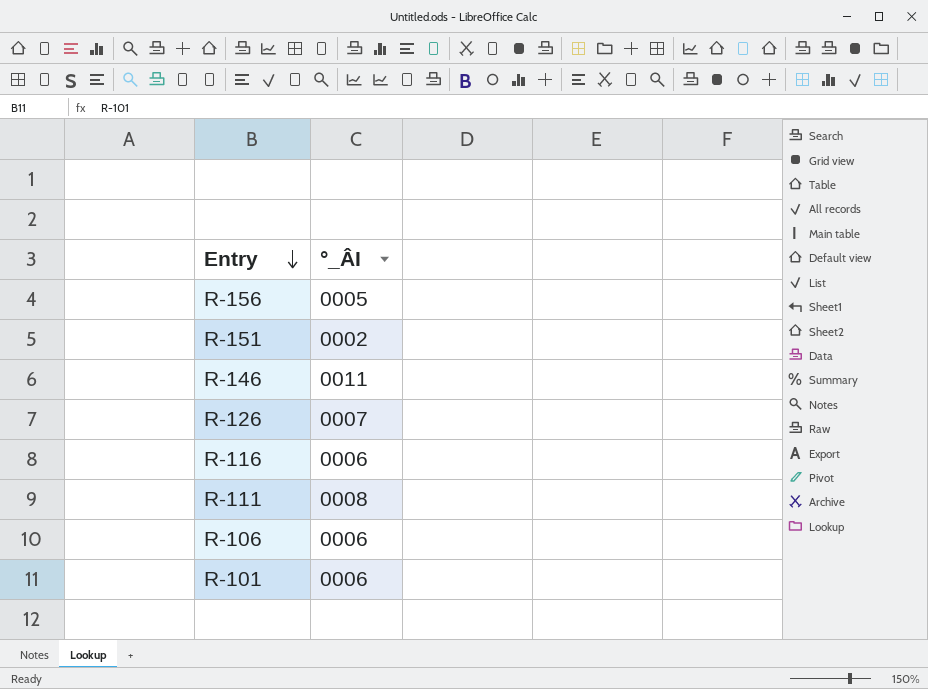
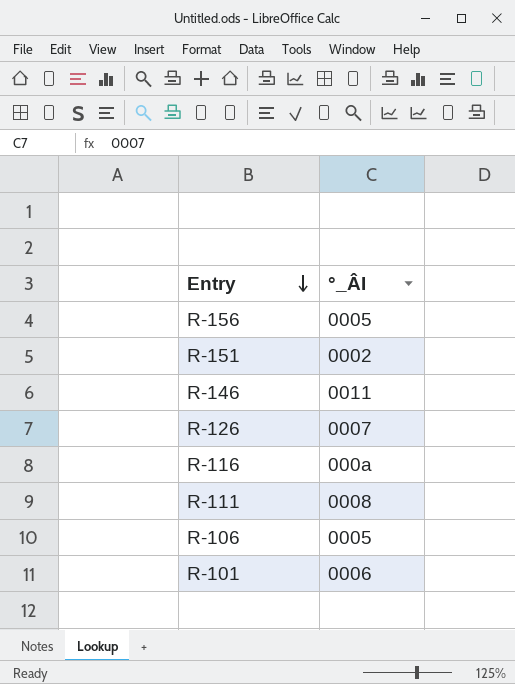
R-116 | °_ÂI: 0006 -> 000a
R-106 | °_ÂI: 0006 -> 0005

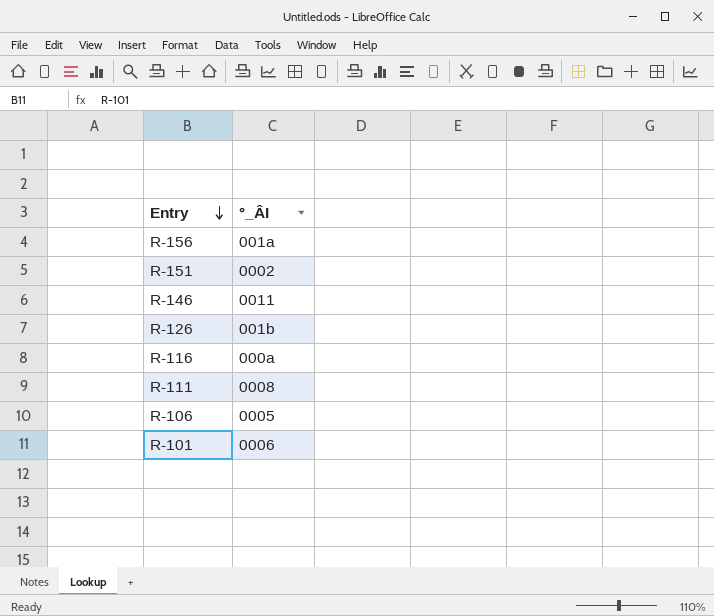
R-156 | °_ÂI: 0005 -> 001a
R-126 | °_ÂI: 0007 -> 001b

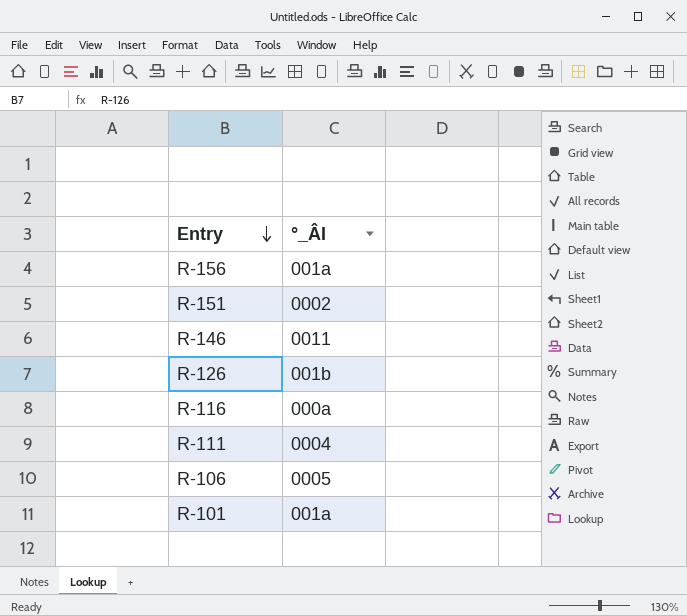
R-111 | °_ÂI: 0008 -> 0004
R-101 | °_ÂI: 0006 -> 001a

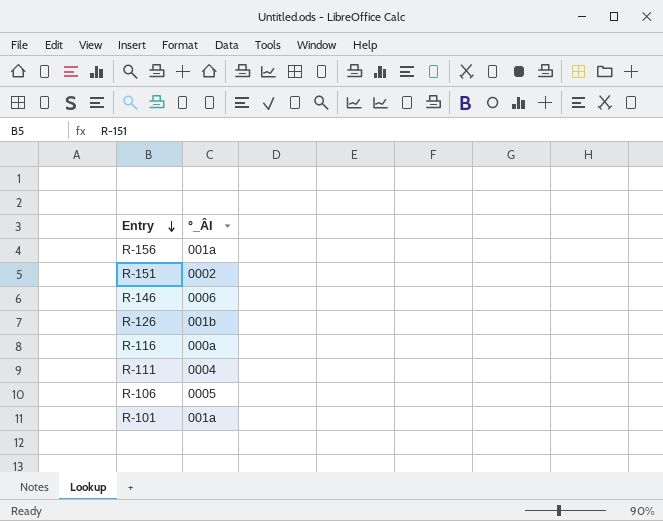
R-146 | °_ÂI: 0011 -> 0006

